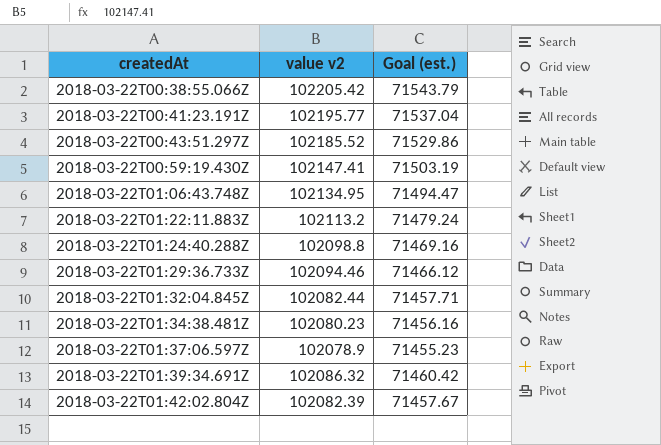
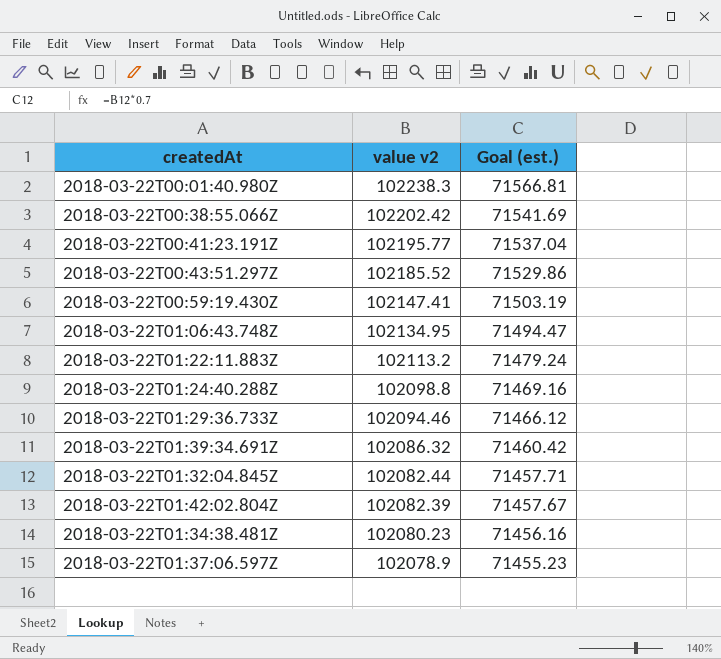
row order: createdAt ascending -> value v2 descending
row 2018-03-22T00:01:40.980Z: none -> 102238.3 | 71566.81
2018-03-22T00:38:55.066Z | value v2: 102205.42 -> 102202.42
2018-03-22T00:38:55.066Z | Goal (est.): 71543.79 -> 71541.69

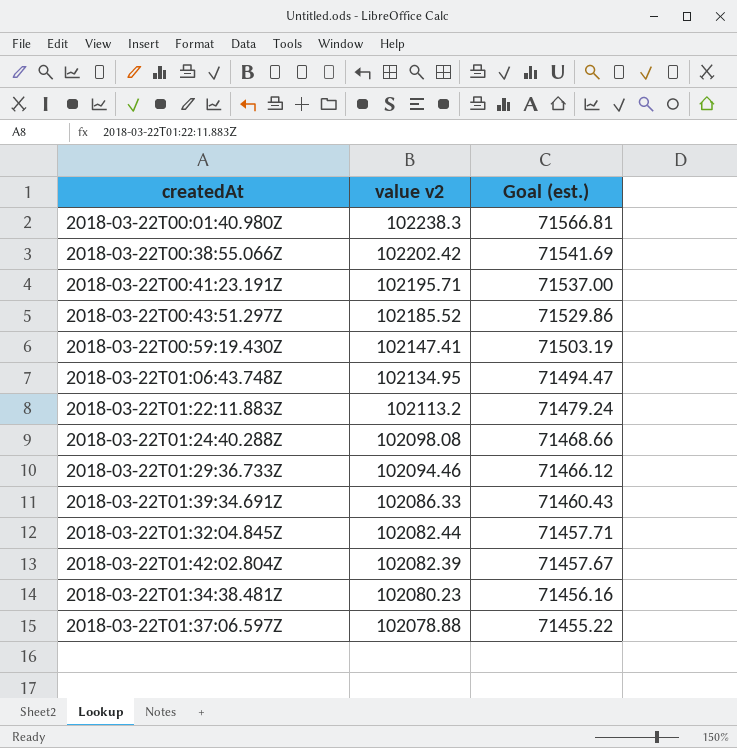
2018-03-22T00:41:23.191Z | value v2: 102195.77 -> 102195.71
2018-03-22T00:41:23.191Z | Goal (est.): 71537.04 -> 71537.00
2018-03-22T01:24:40.288Z | value v2: 102098.8 -> 102098.08
2018-03-22T01:24:40.288Z | Goal (est.): 71469.16 -> 71468.66
2018-03-22T01:39:34.691Z | value v2: 102086.32 -> 102086.33
2018-03-22T01:39:34.691Z | Goal (est.): 71460.42 -> 71460.43
2018-03-22T01:37:06.597Z | value v2: 102078.9 -> 102078.88
2018-03-22T01:37:06.597Z | Goal (est.): 71455.23 -> 71455.22

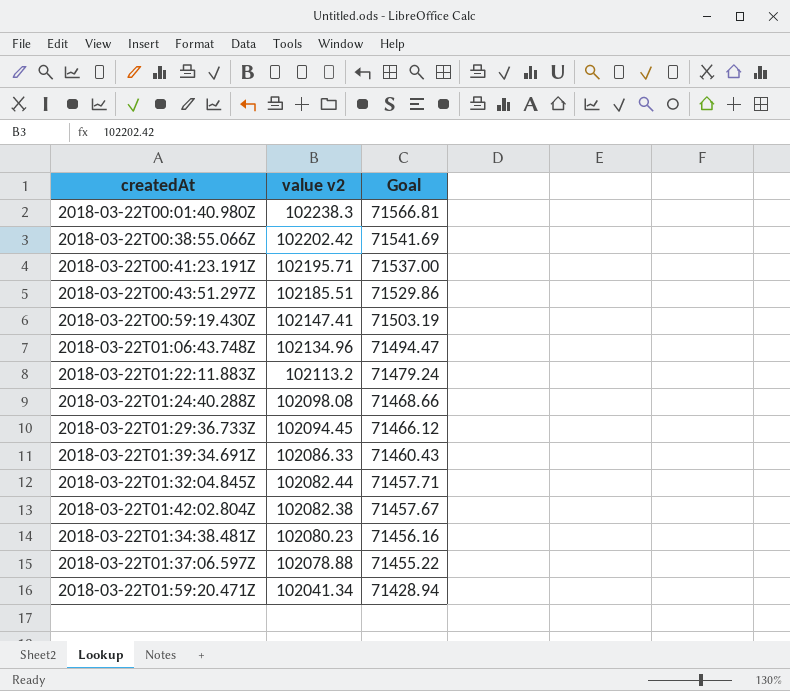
column name: Goal (est.) -> Goal
2018-03-22T00:43:51.297Z | value v2: 102185.52 -> 102185.51
2018-03-22T01:06:43.748Z | value v2: 102134.95 -> 102134.96
2018-03-22T01:29:36.733Z | value v2: 102094.46 -> 102094.45
2018-03-22T01:42:02.804Z | value v2: 102082.39 -> 102082.38
row 2018-03-22T01:59:20.471Z: none -> 102041.34 | 71428.94

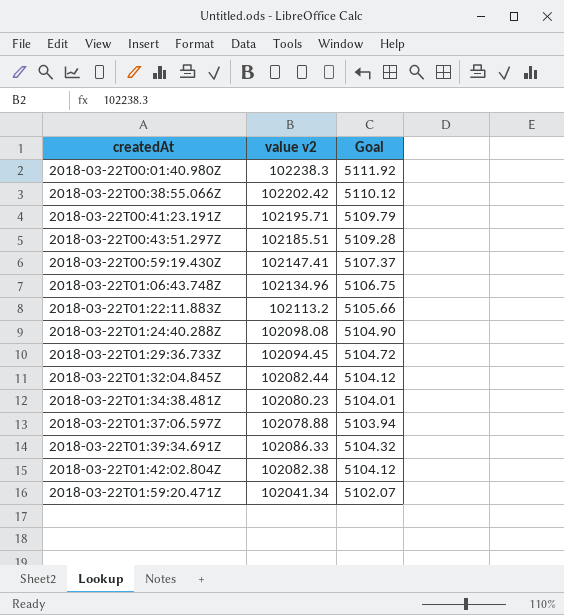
row order: value v2 descending -> createdAt ascending
column Goal | formula: [value v2] * 0.7 -> [value v2] * 0.05

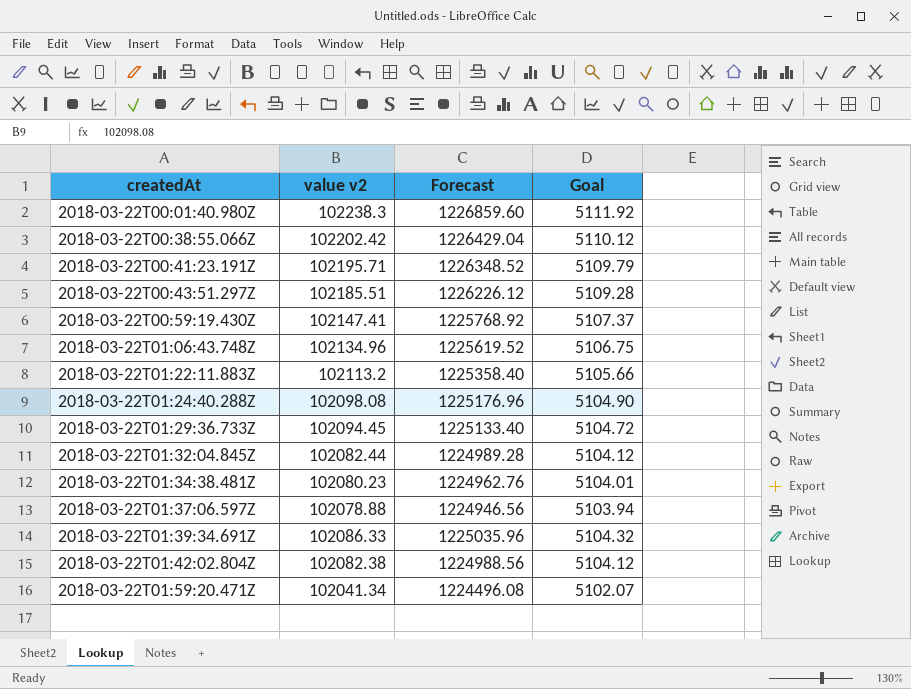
column Forecast | formula: none -> [value v2] * 12

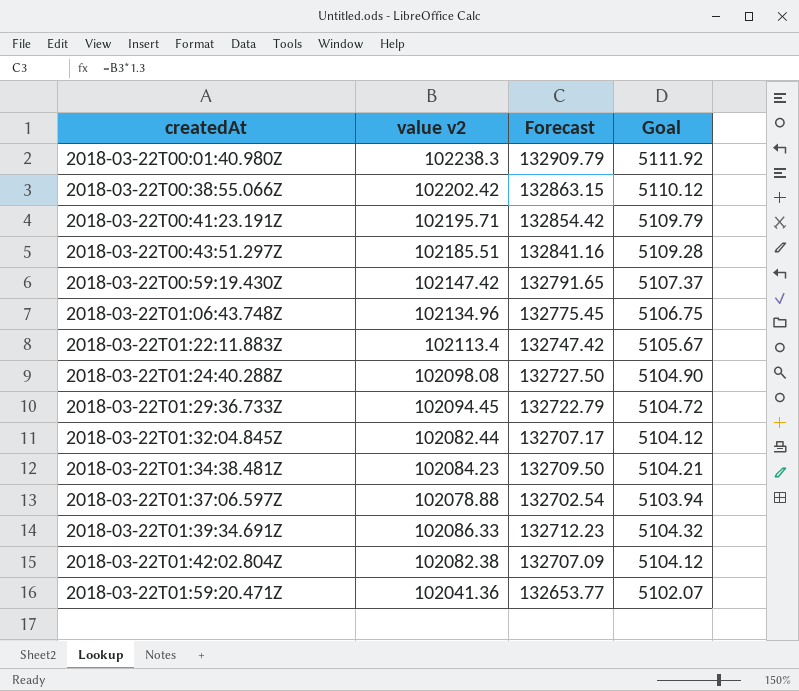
column Forecast | formula: [value v2] * 12 -> [value v2] * 1.3
2018-03-22T00:59:19.430Z | value v2: 102147.41 -> 102147.42
2018-03-22T01:22:11.883Z | value v2: 102113.2 -> 102113.4
2018-03-22T01:22:11.883Z | Goal: 5105.66 -> 5105.67
2018-03-22T01:34:38.481Z | value v2: 102080.23 -> 102084.23
2018-03-22T01:34:38.481Z | Goal: 5104.01 -> 5104.21
2018-03-22T01:59:20.471Z | value v2: 102041.34 -> 102041.36

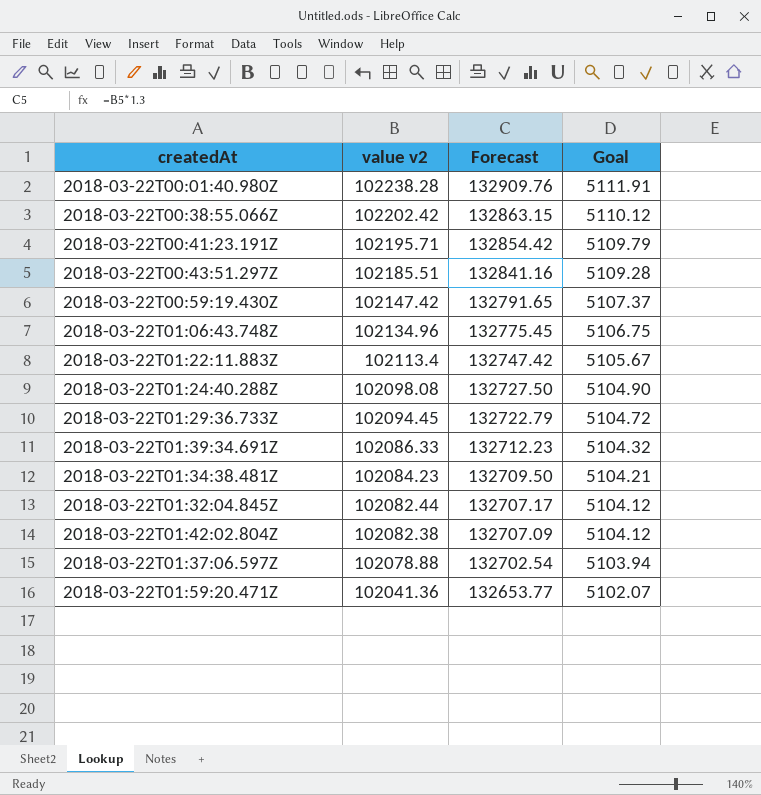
row order: createdAt ascending -> value v2 descending
2018-03-22T00:01:40.980Z | value v2: 102238.3 -> 102238.28
2018-03-22T00:01:40.980Z | Forecast: 132909.79 -> 132909.76
2018-03-22T00:01:40.980Z | Goal: 5111.92 -> 5111.91

